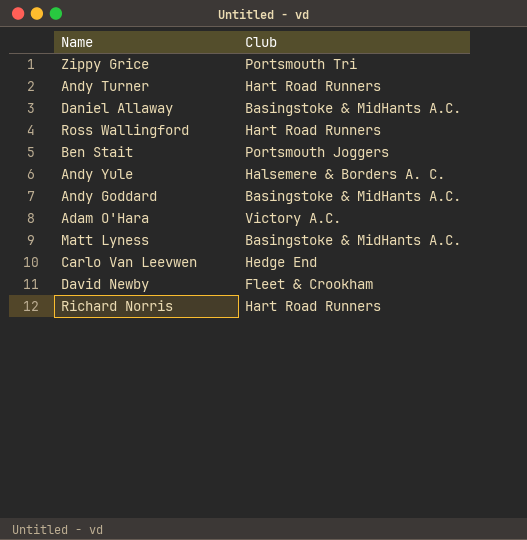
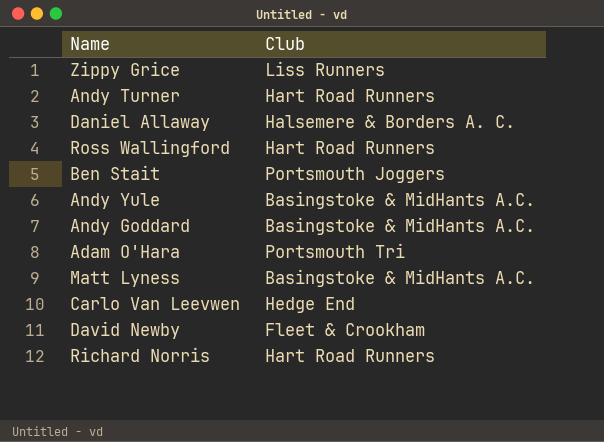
Zippy Grice | Club: Portsmouth Tri -> Liss Runners
Daniel Allaway | Club: Basingstoke & MidHants A.C. -> Halsemere & Borders A. C.
Andy Yule | Club: Halsemere & Borders A. C. -> Basingstoke & MidHants A.C.
Adam O'Hara | Club: Victory A.C. -> Portsmouth Tri

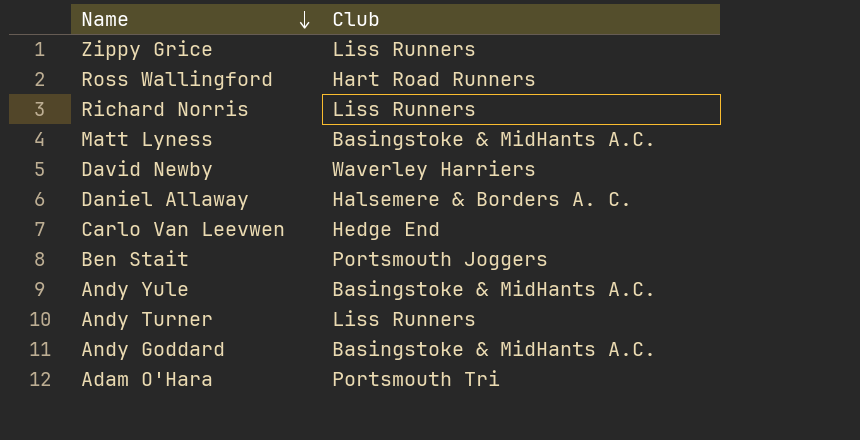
row order: none -> Name descending
Richard Norris | Club: Hart Road Runners -> Liss Runners
David Newby | Club: Fleet & Crookham -> Waverley Harriers
Andy Turner | Club: Hart Road Runners -> Liss Runners

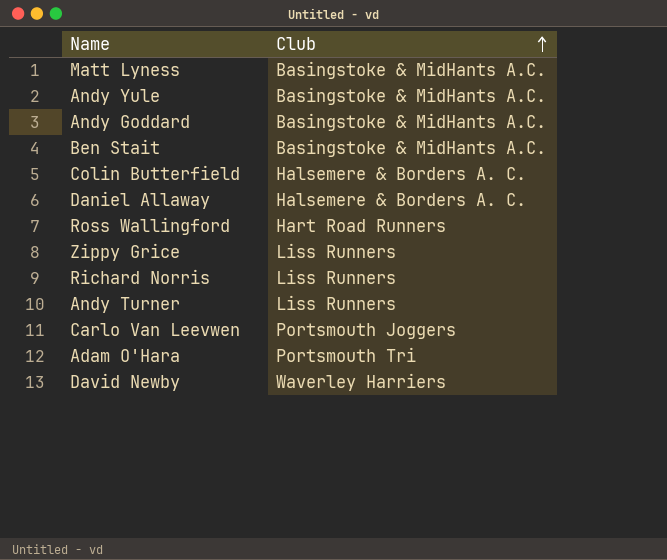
row order: Name descending -> Club ascending
Ben Stait | Club: Portsmouth Joggers -> Basingstoke & MidHants A.C.
row Colin Butterfield: none -> Halsemere & Borders A. C.
Carlo Van Leevwen | Club: Hedge End -> Portsmouth Joggers

